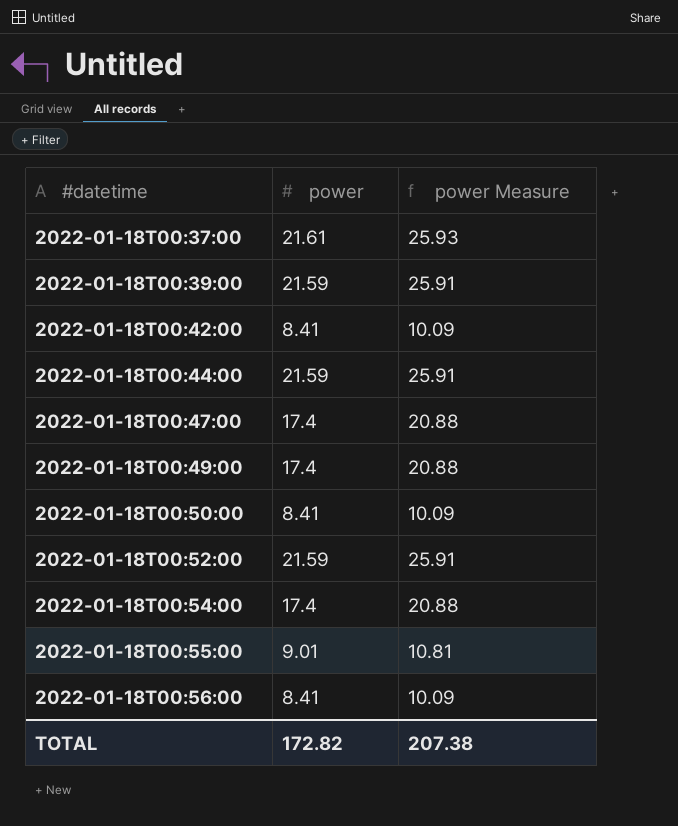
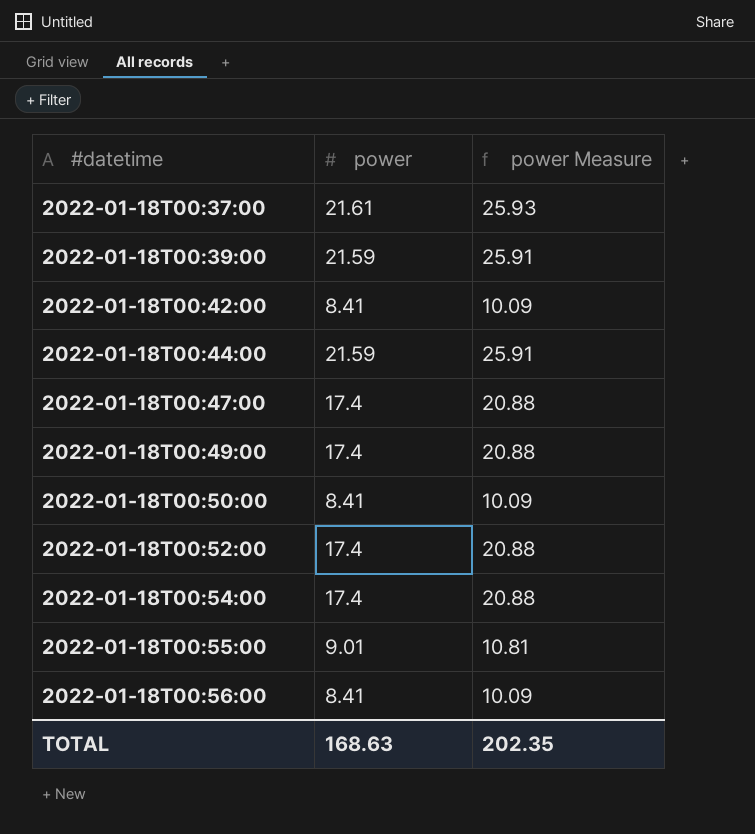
2022-01-18T00:52:00 | power: 21.59 -> 17.4
2022-01-18T00:52:00 | power Measure: 25.91 -> 20.88
TOTAL | power: 172.82 -> 168.63
TOTAL | power Measure: 207.38 -> 202.35

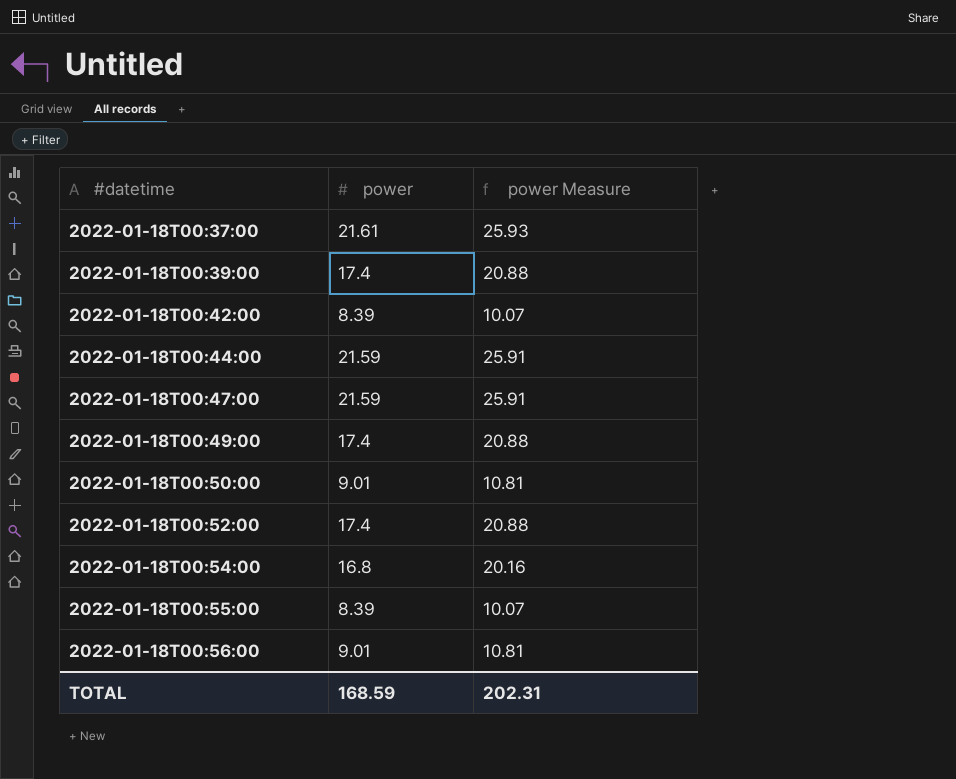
2022-01-18T00:39:00 | power: 21.59 -> 17.4
2022-01-18T00:39:00 | power Measure: 25.91 -> 20.88
2022-01-18T00:42:00 | power: 8.41 -> 8.39
2022-01-18T00:42:00 | power Measure: 10.09 -> 10.07
2022-01-18T00:47:00 | power: 17.4 -> 21.59
2022-01-18T00:47:00 | power Measure: 20.88 -> 25.91
2022-01-18T00:50:00 | power: 8.41 -> 9.01
2022-01-18T00:50:00 | power Measure: 10.09 -> 10.81
2022-01-18T00:54:00 | power: 17.4 -> 16.8
2022-01-18T00:54:00 | power Measure: 20.88 -> 20.16
2022-01-18T00:55:00 | power: 9.01 -> 8.39
2022-01-18T00:55:00 | power Measure: 10.81 -> 10.07
2022-01-18T00:56:00 | power: 8.41 -> 9.01
2022-01-18T00:56:00 | power Measure: 10.09 -> 10.81
TOTAL | power: 168.63 -> 168.59
TOTAL | power Measure: 202.35 -> 202.31

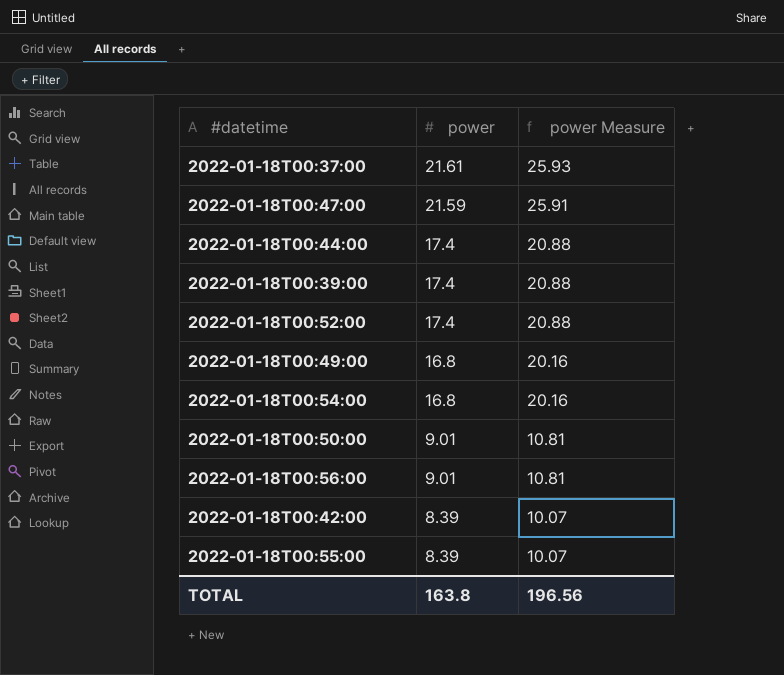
row order: #datetime ascending -> power descending
2022-01-18T00:44:00 | power: 21.59 -> 17.4
2022-01-18T00:44:00 | power Measure: 25.91 -> 20.88
2022-01-18T00:49:00 | power: 17.4 -> 16.8
2022-01-18T00:49:00 | power Measure: 20.88 -> 20.16
TOTAL | power: 168.59 -> 163.8
TOTAL | power Measure: 202.31 -> 196.56

